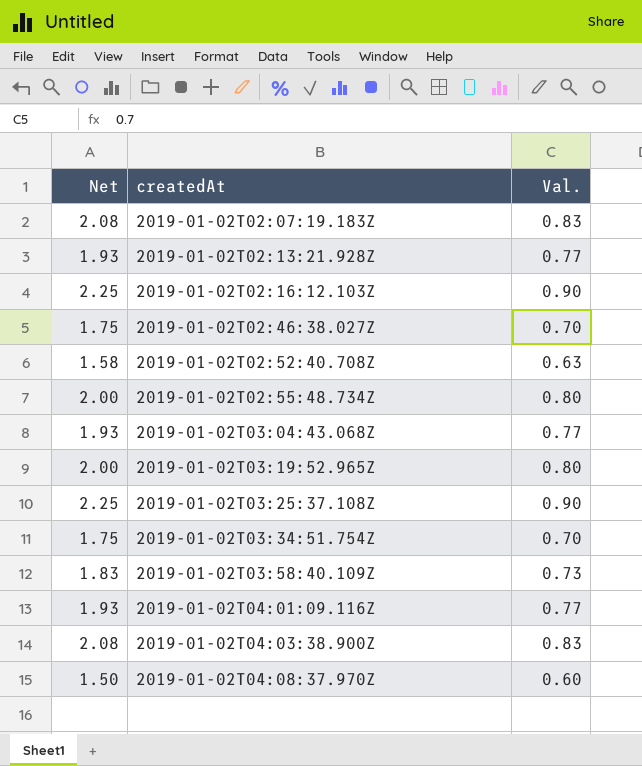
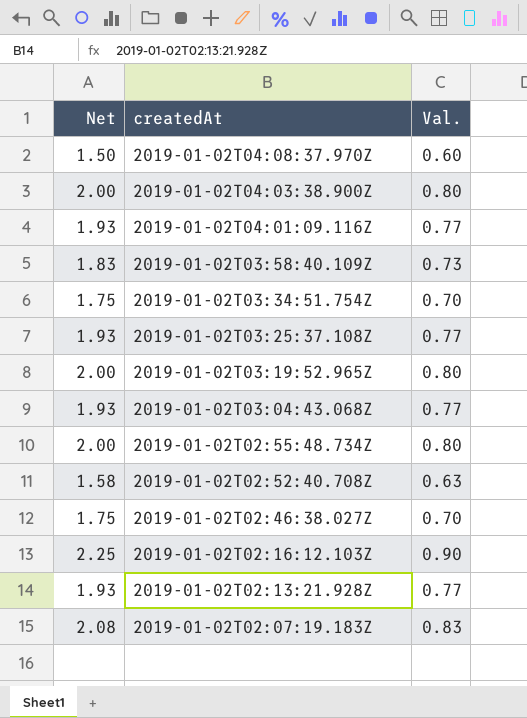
row order: createdAt ascending -> createdAt descending
2019-01-02T04:03:38.900Z | Net: 2.08 -> 2.00
2019-01-02T04:03:38.900Z | Val.: 0.83 -> 0.80
2019-01-02T03:25:37.108Z | Net: 2.25 -> 1.93
2019-01-02T03:25:37.108Z | Val.: 0.90 -> 0.77

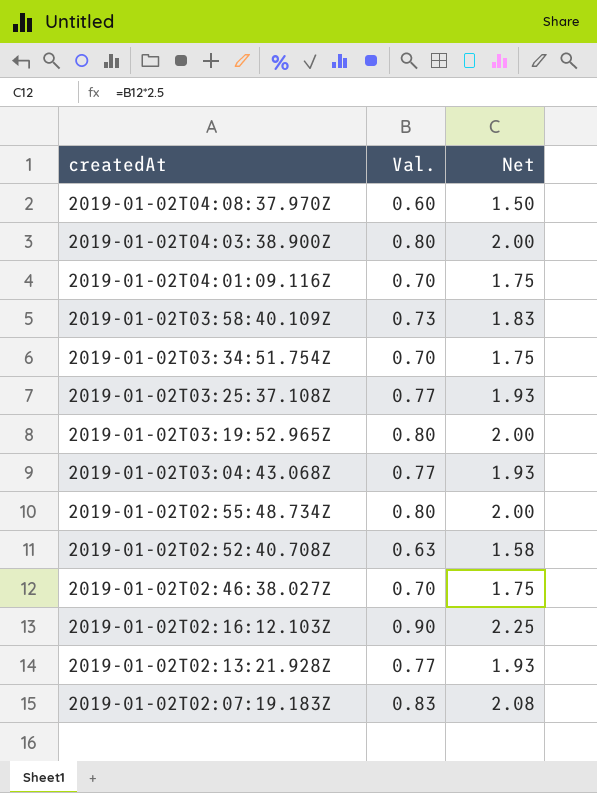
column Net | position: 1 -> 3
2019-01-02T04:01:09.116Z | Val.: 0.77 -> 0.70
2019-01-02T04:01:09.116Z | Net: 1.93 -> 1.75

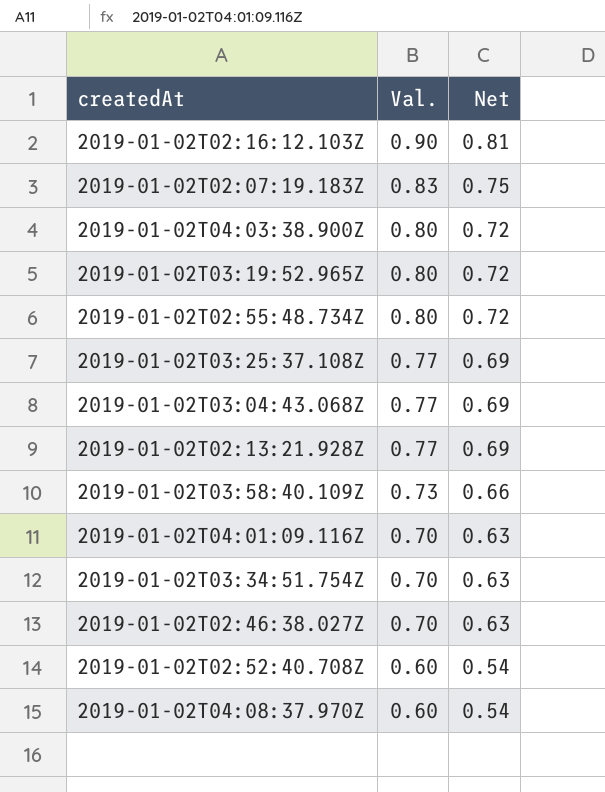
row order: createdAt descending -> Val. descending
column Net | formula: [Val.] * 2.5 -> [Val.] * 0.9
2019-01-02T02:52:40.708Z | Val.: 0.63 -> 0.60

